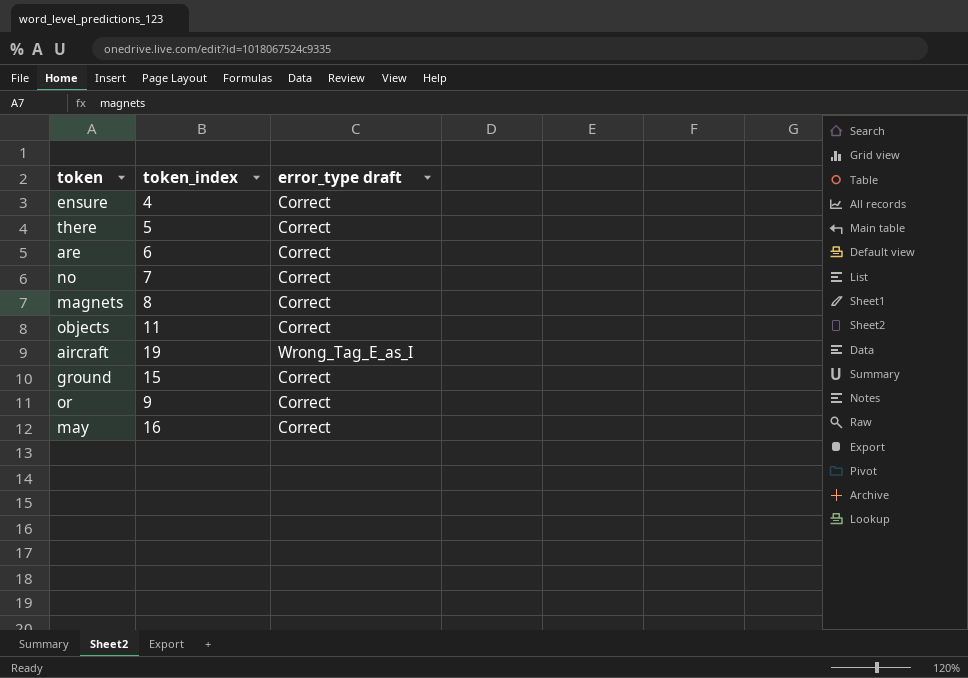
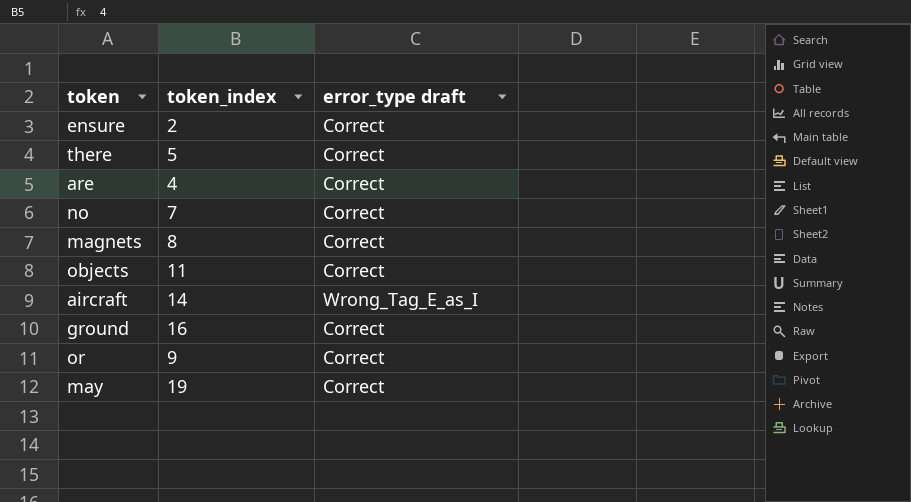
ensure | token_index: 4 -> 2
are | token_index: 6 -> 4
aircraft | token_index: 19 -> 14
ground | token_index: 15 -> 16
may | token_index: 16 -> 19

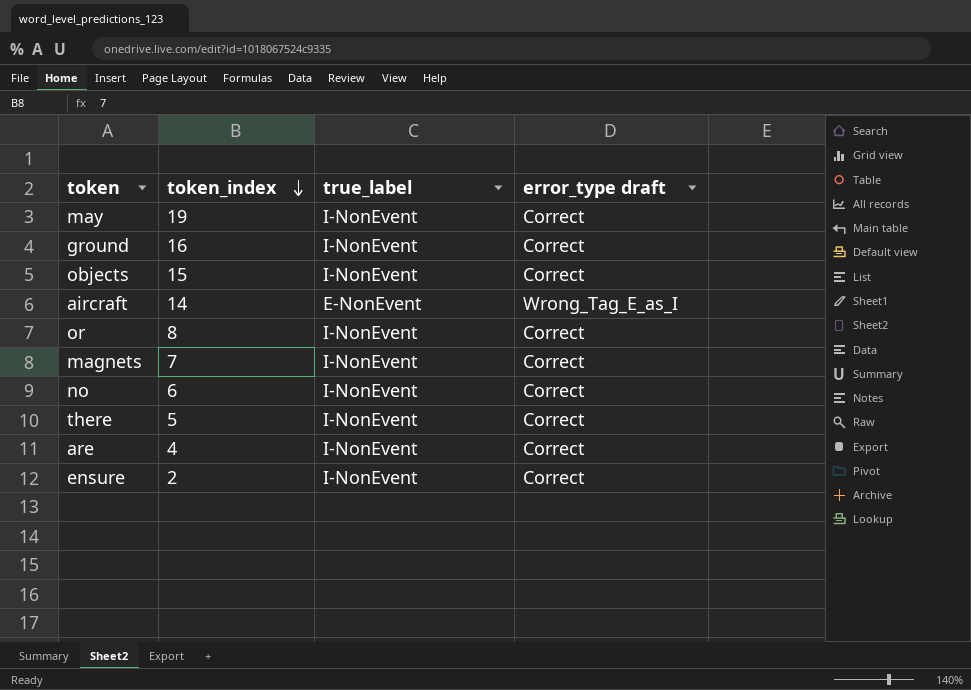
row order: none -> token_index descending
column true_label | position: none -> 3
objects | token_index: 11 -> 15
or | token_index: 9 -> 8
magnets | token_index: 8 -> 7
no | token_index: 7 -> 6

